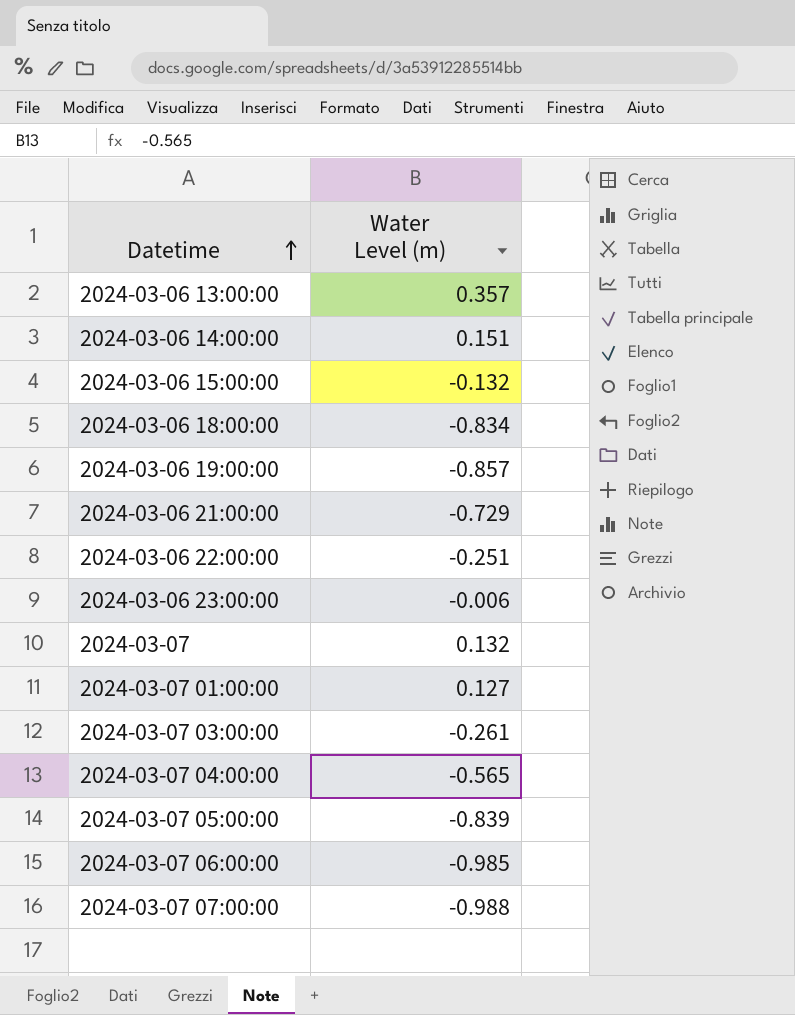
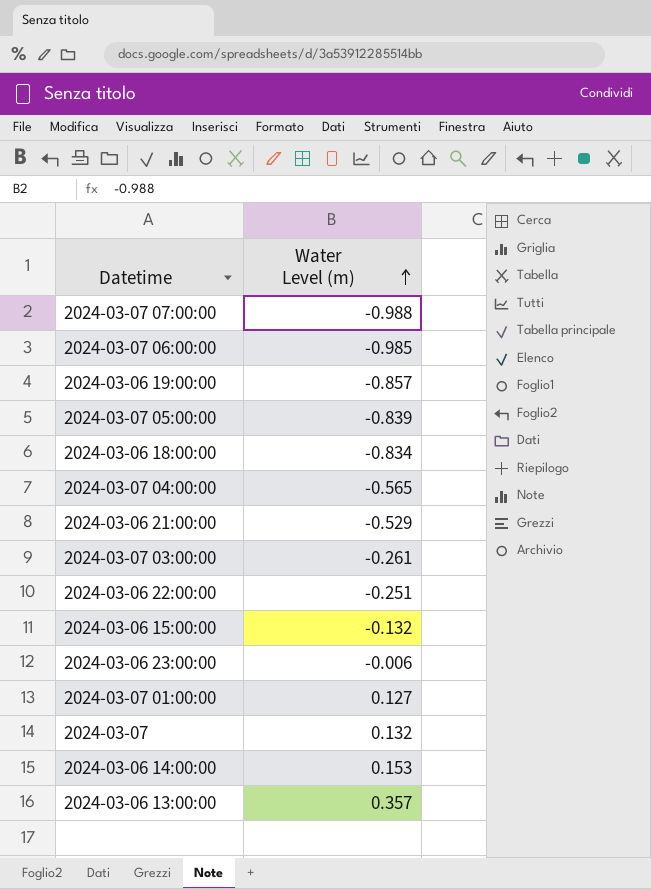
row order: Datetime ascending -> Water Level (m) ascending
2024-03-06 21:00:00 | Water Level (m): -0.729 -> -0.529
2024-03-06 14:00:00 | Water Level (m): 0.151 -> 0.153

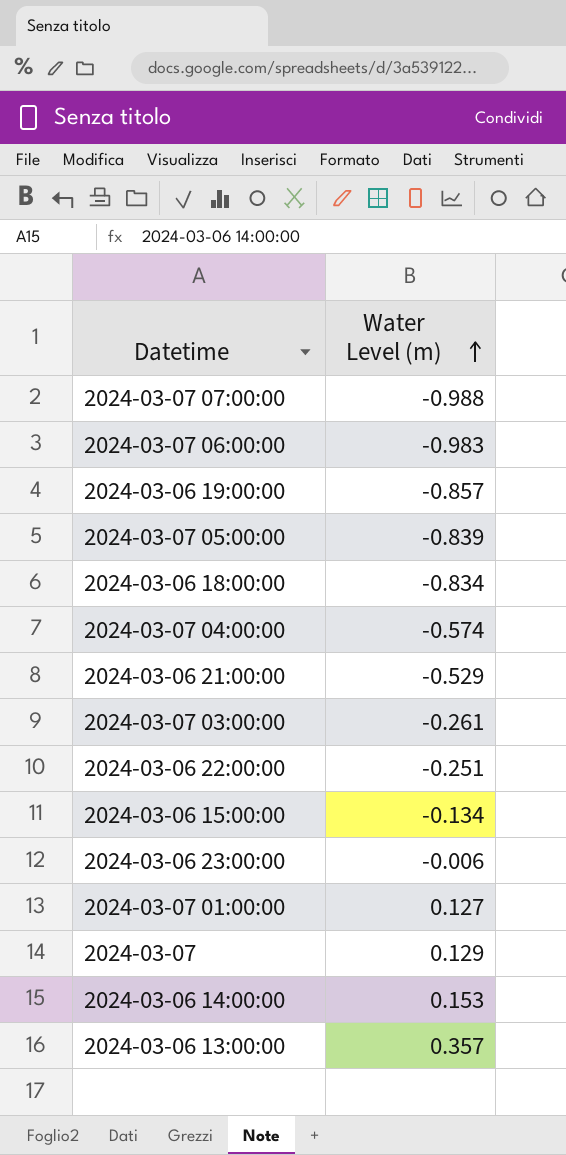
2024-03-07 06:00:00 | Water Level (m): -0.985 -> -0.983
2024-03-07 04:00:00 | Water Level (m): -0.565 -> -0.574
2024-03-06 15:00:00 | Water Level (m): -0.132 -> -0.134
2024-03-07 | Water Level (m): 0.132 -> 0.129

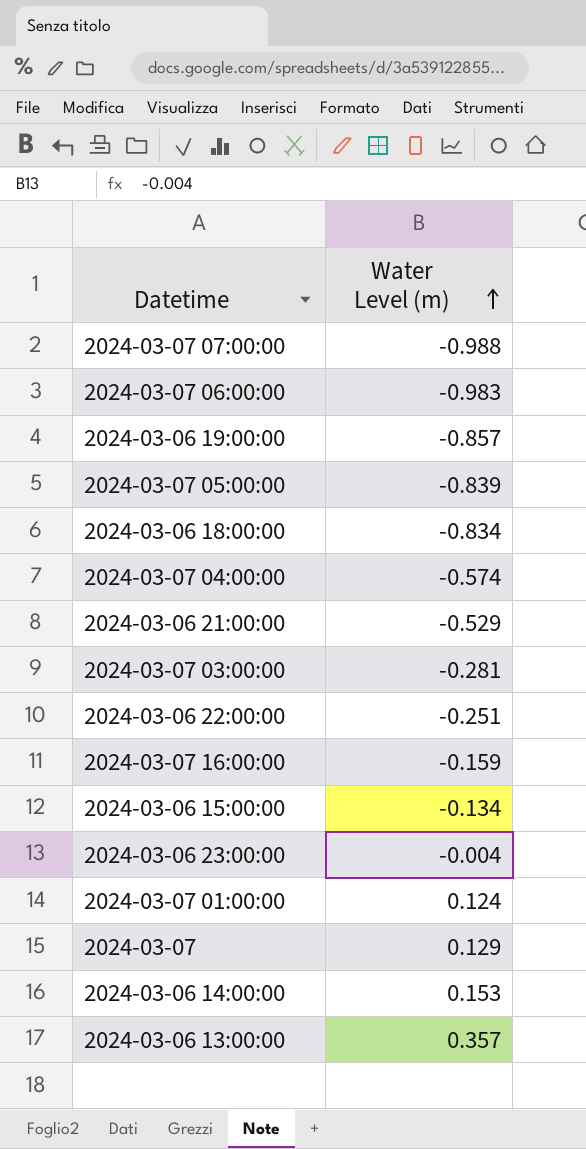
2024-03-07 03:00:00 | Water Level (m): -0.261 -> -0.281
row 2024-03-07 16:00:00: none -> -0.159
2024-03-06 23:00:00 | Water Level (m): -0.006 -> -0.004
2024-03-07 01:00:00 | Water Level (m): 0.127 -> 0.124

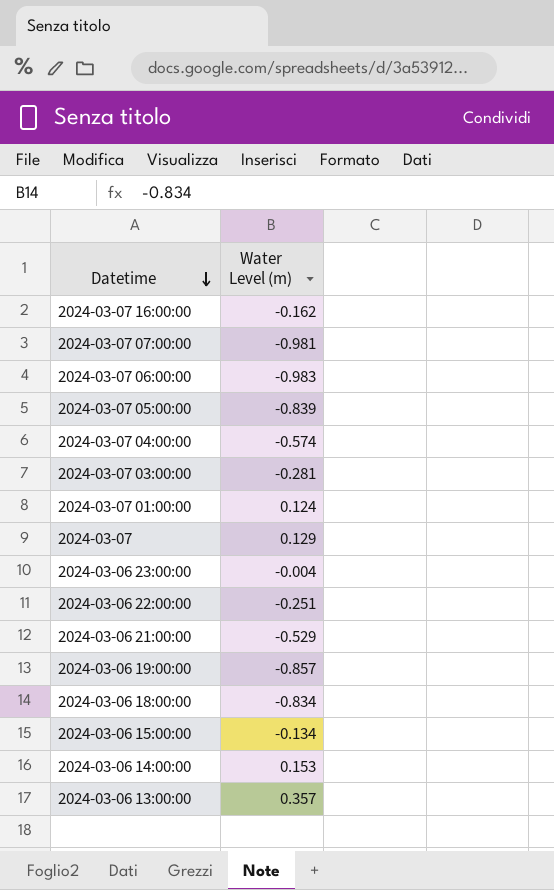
row order: Water Level (m) ascending -> Datetime descending
2024-03-07 16:00:00 | Water Level (m): -0.159 -> -0.162
2024-03-07 07:00:00 | Water Level (m): -0.988 -> -0.981

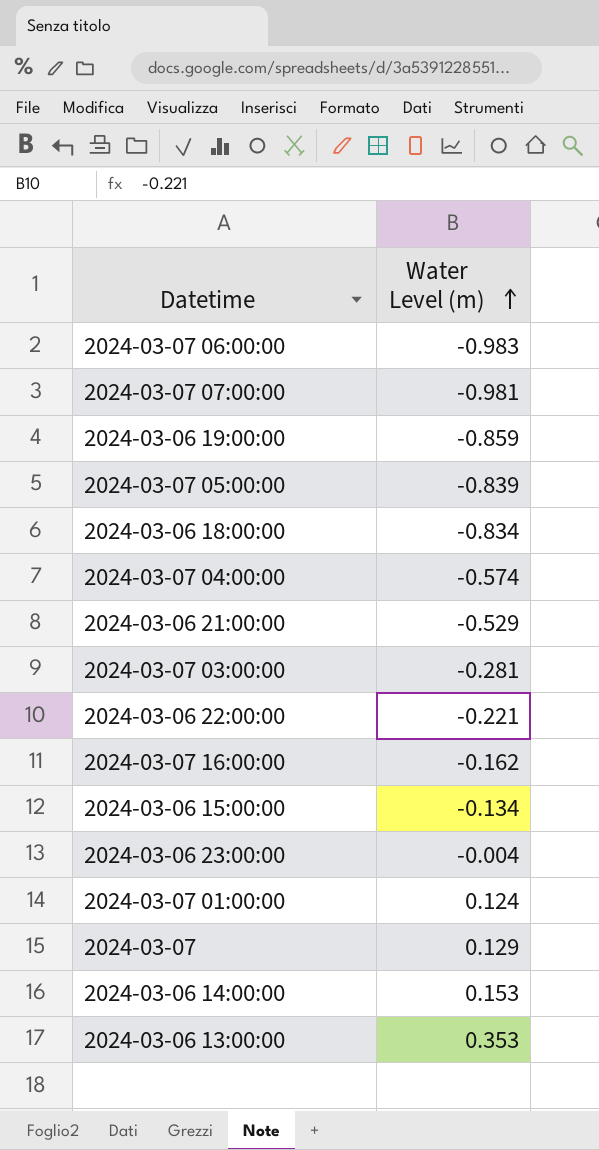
row order: Datetime descending -> Water Level (m) ascending
2024-03-06 19:00:00 | Water Level (m): -0.857 -> -0.859
2024-03-06 22:00:00 | Water Level (m): -0.251 -> -0.221
2024-03-06 13:00:00 | Water Level (m): 0.357 -> 0.353

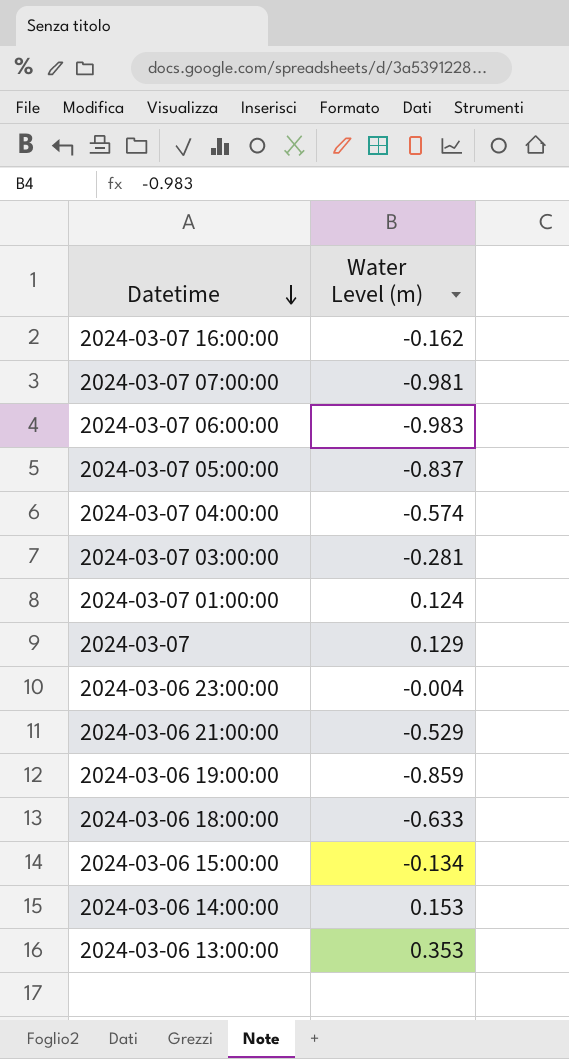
row order: Water Level (m) ascending -> Datetime descending
row 2024-03-06 22:00:00: -0.221 -> none
2024-03-07 05:00:00 | Water Level (m): -0.839 -> -0.837
2024-03-06 18:00:00 | Water Level (m): -0.834 -> -0.633

